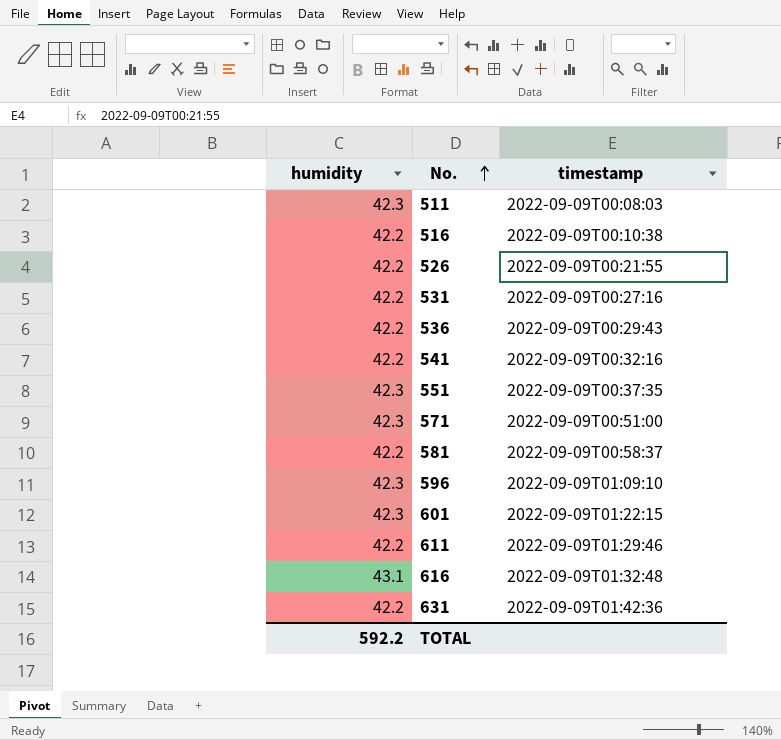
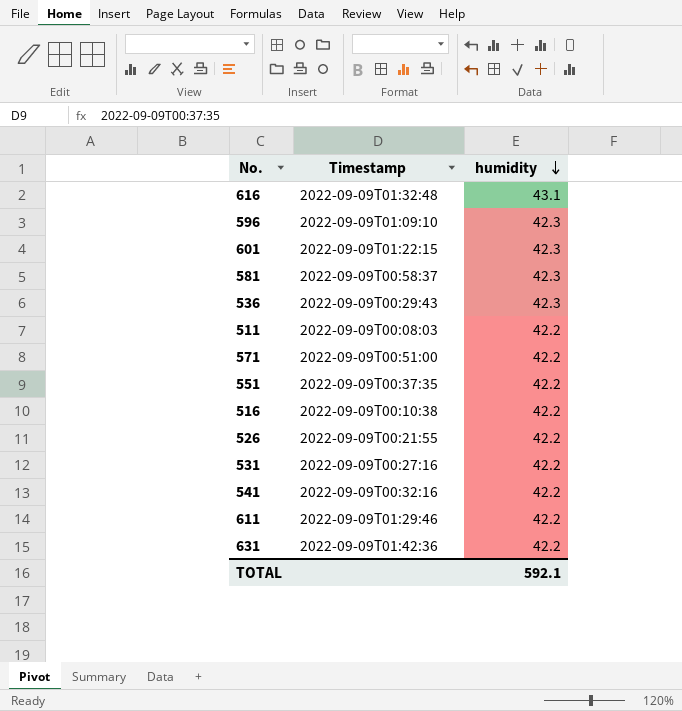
row order: No. ascending -> humidity descending
column name: timestamp -> Timestamp
column humidity | position: 1 -> 3
581 | humidity: 42.2 -> 42.3
536 | humidity: 42.2 -> 42.3
511 | humidity: 42.3 -> 42.2
571 | humidity: 42.3 -> 42.2
551 | humidity: 42.3 -> 42.2
TOTAL | humidity: 592.2 -> 592.1

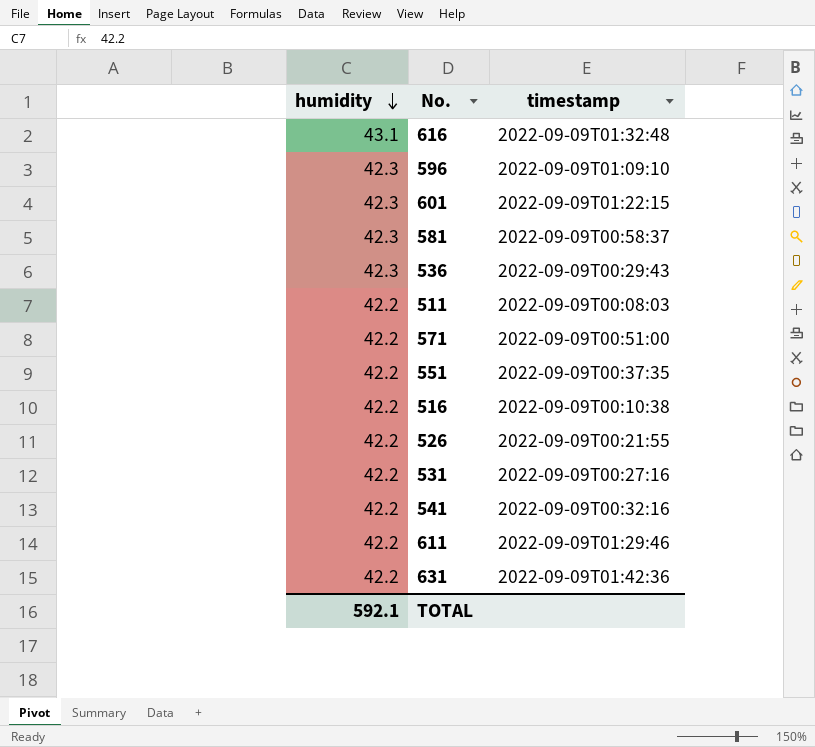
column humidity | position: 3 -> 1
column name: Timestamp -> timestamp

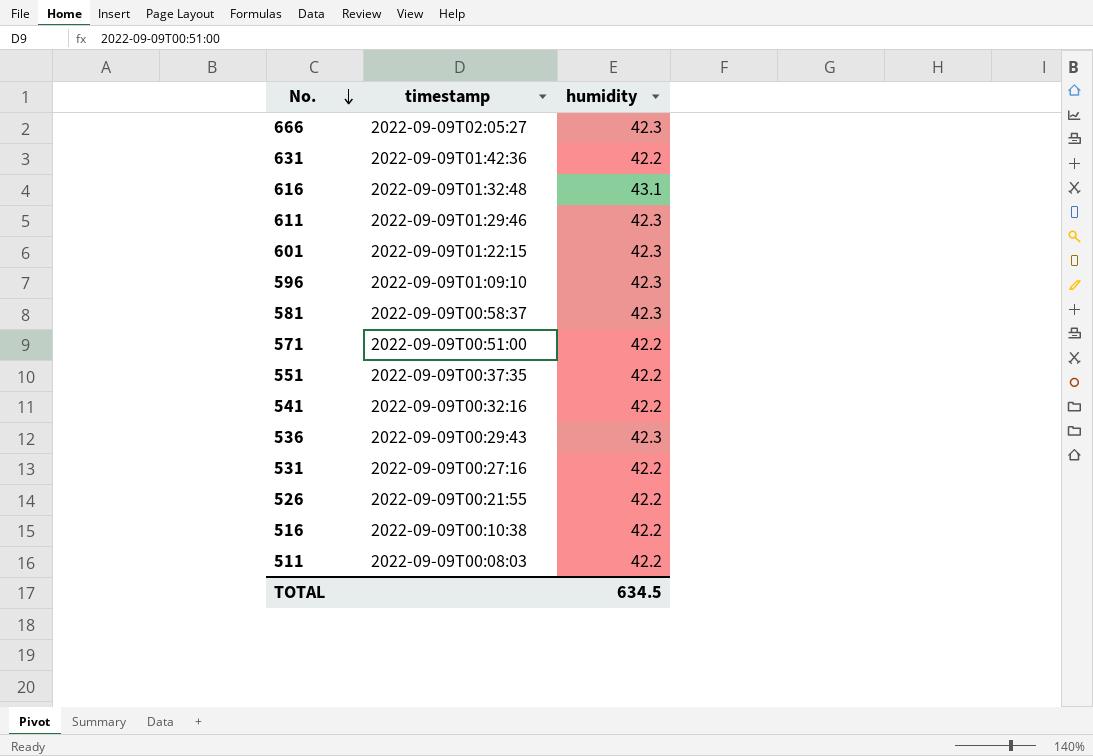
row order: humidity descending -> No. descending
column humidity | position: 1 -> 3
row 666: none -> 2022-09-09T02:05:27 | 42.3
611 | humidity: 42.2 -> 42.3
TOTAL | humidity: 592.1 -> 634.5

